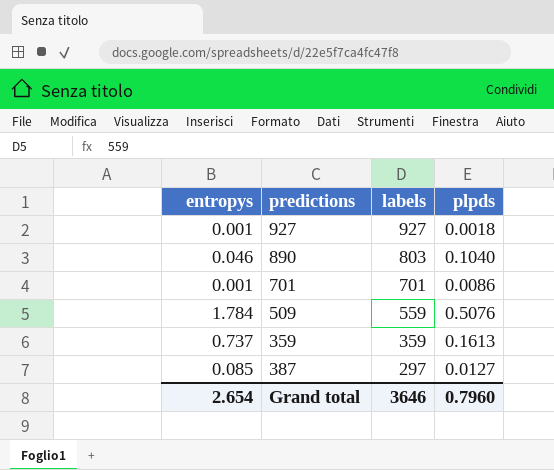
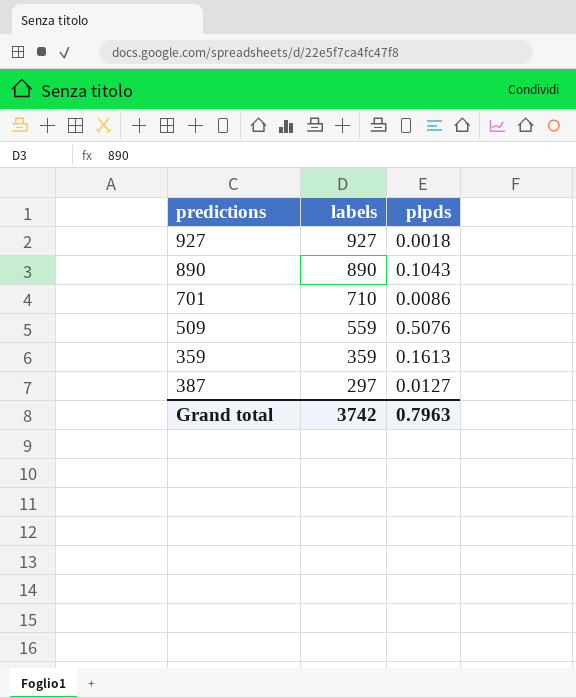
column entropys | position: 1 -> none
890 | labels: 803 -> 890
890 | plpds: 0.1040 -> 0.1043
701 | labels: 701 -> 710
Grand total | labels: 3646 -> 3742
Grand total | plpds: 0.7960 -> 0.7963

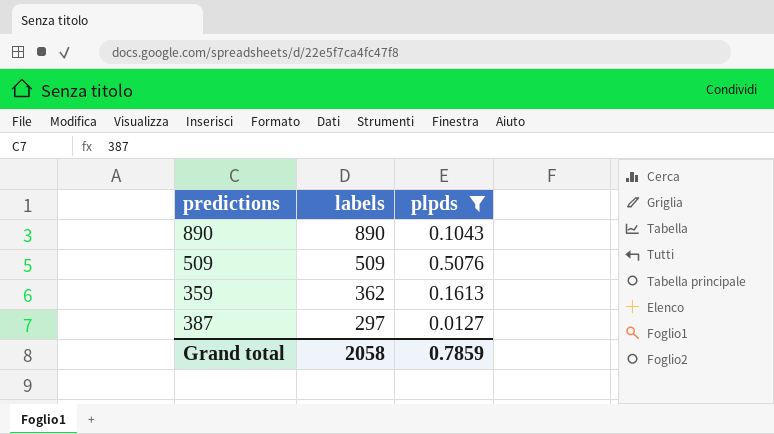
filter: none -> plpds >= 0.0127
509 | labels: 559 -> 509
359 | labels: 359 -> 362
Grand total | labels: 3742 -> 2058
Grand total | plpds: 0.7963 -> 0.7859

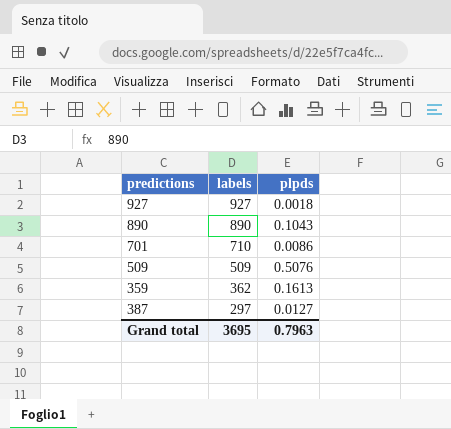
filter: plpds >= 0.0127 -> none
Grand total | labels: 2058 -> 3695
Grand total | plpds: 0.7859 -> 0.7963

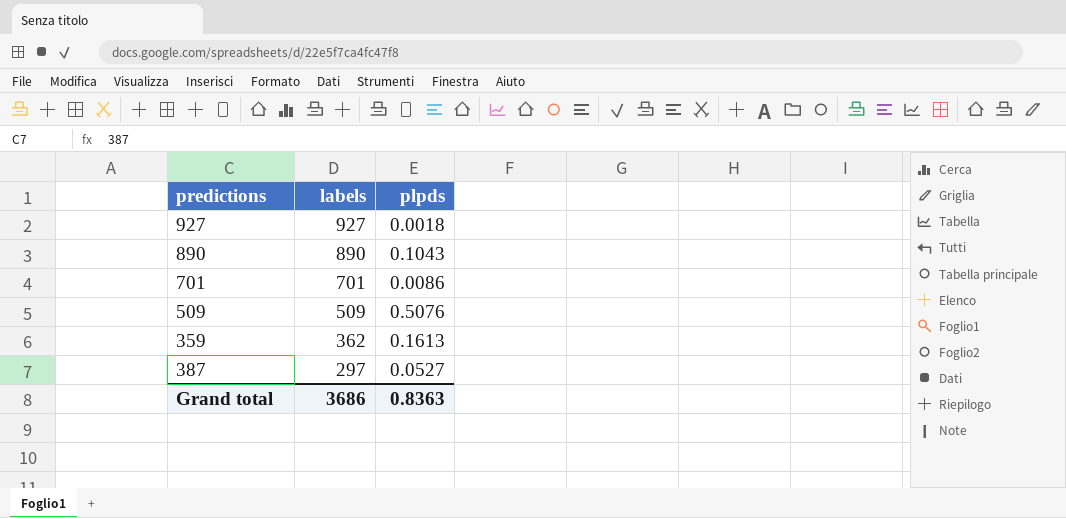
701 | labels: 710 -> 701
387 | plpds: 0.0127 -> 0.0527
Grand total | labels: 3695 -> 3686
Grand total | plpds: 0.7963 -> 0.8363

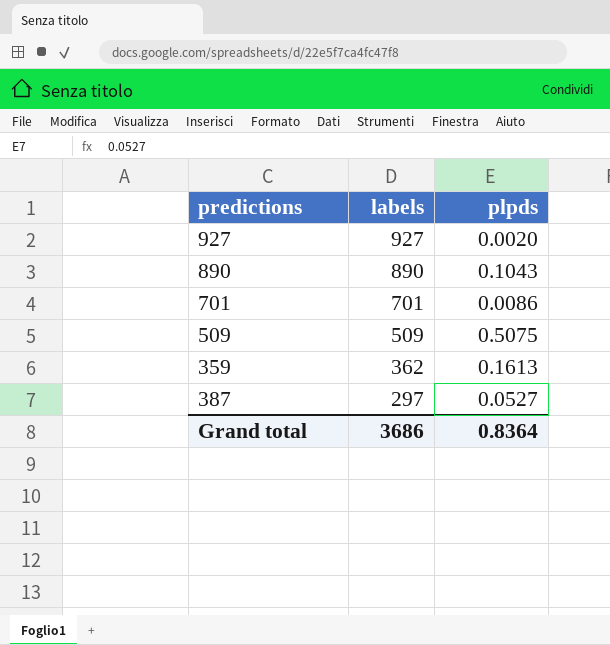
927 | plpds: 0.0018 -> 0.0020
509 | plpds: 0.5076 -> 0.5075
Grand total | plpds: 0.8363 -> 0.8364

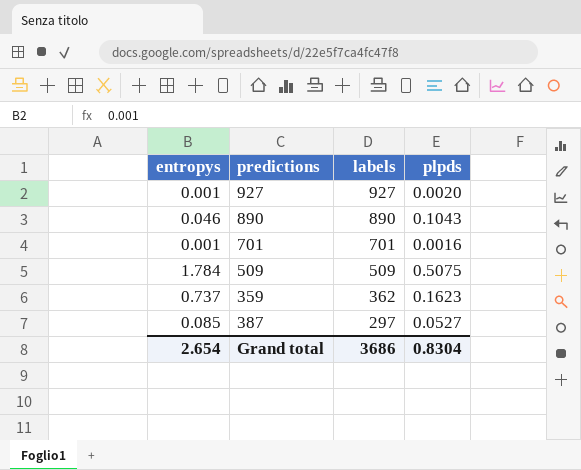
column entropys | position: none -> 1
701 | plpds: 0.0086 -> 0.0016
359 | plpds: 0.1613 -> 0.1623
Grand total | plpds: 0.8364 -> 0.8304

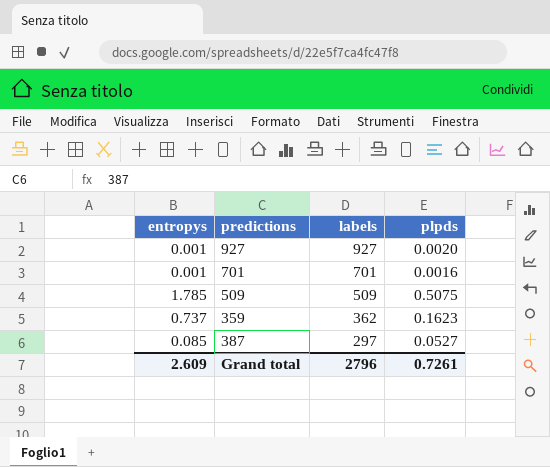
row 890: 0.046 | 890 | 0.1043 -> none
509 | entropys: 1.784 -> 1.785
Grand total | entropys: 2.654 -> 2.609
Grand total | labels: 3686 -> 2796
Grand total | plpds: 0.8304 -> 0.7261

